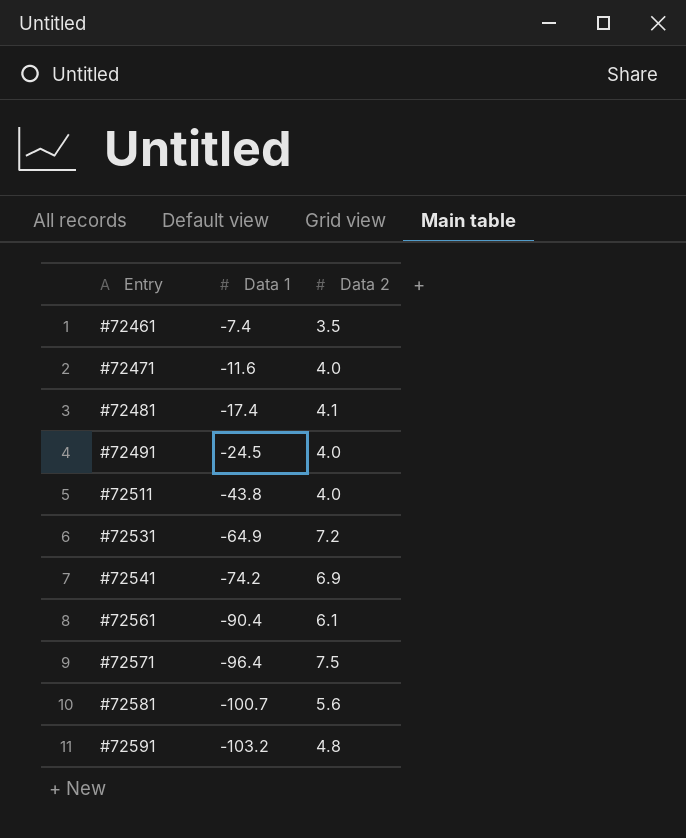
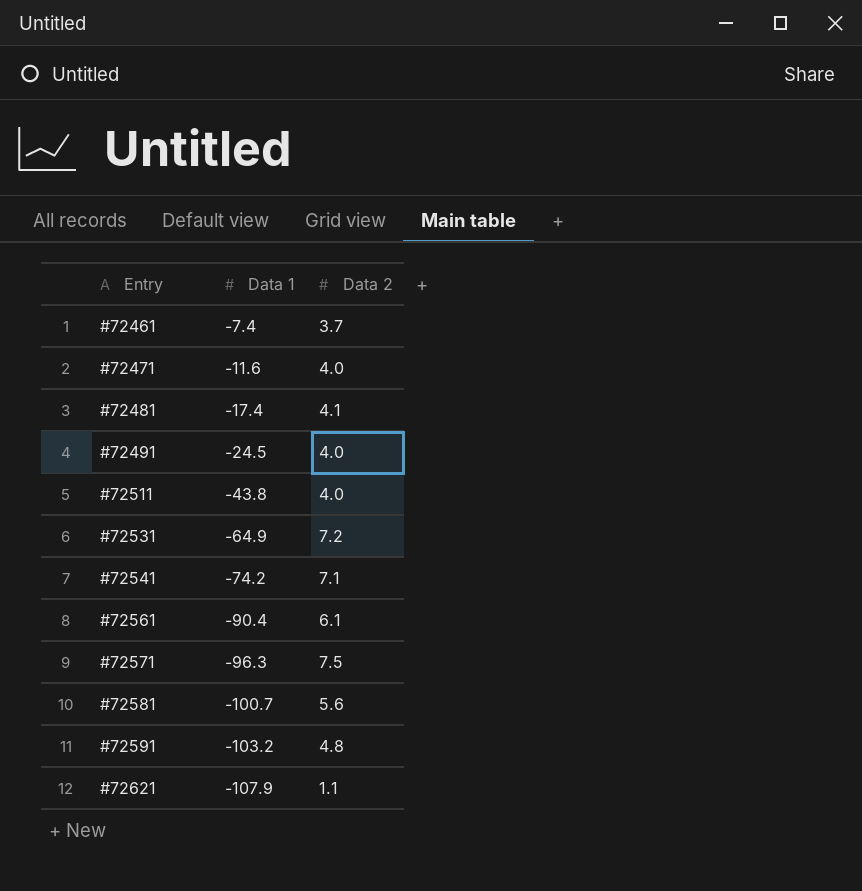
#72461 | Data 2: 3.5 -> 3.7
#72541 | Data 2: 6.9 -> 7.1
#72571 | Data 1: -96.4 -> -96.3
row #72621: none -> -107.9 | 1.1

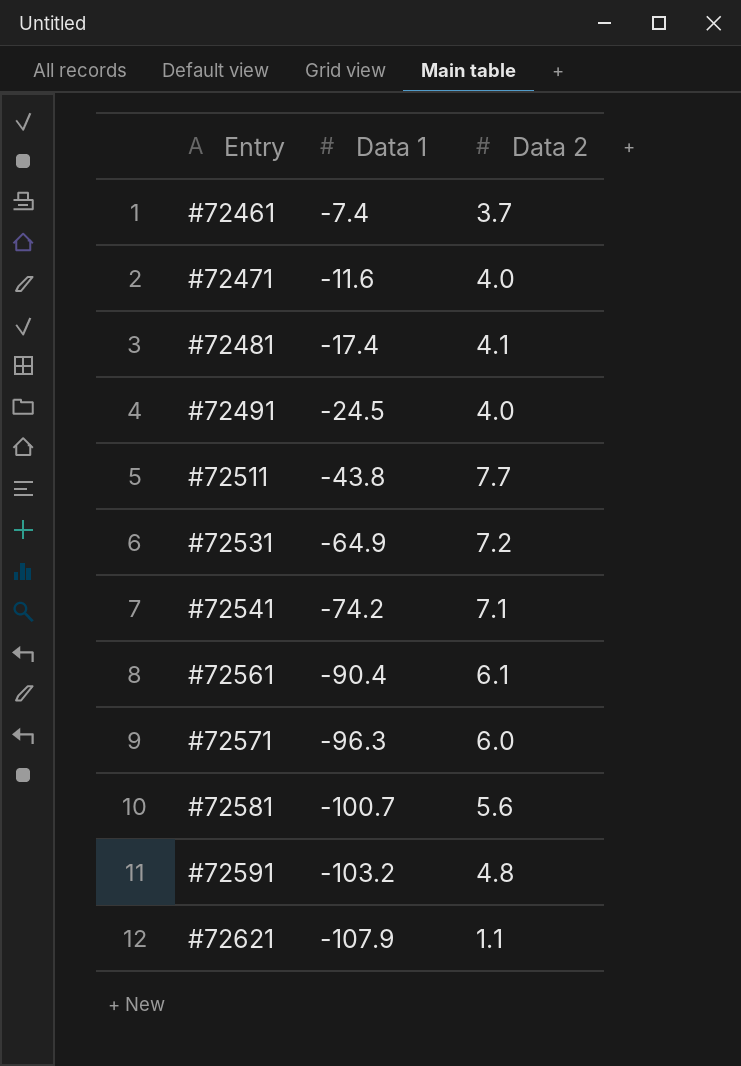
#72511 | Data 2: 4.0 -> 7.7
#72571 | Data 2: 7.5 -> 6.0

